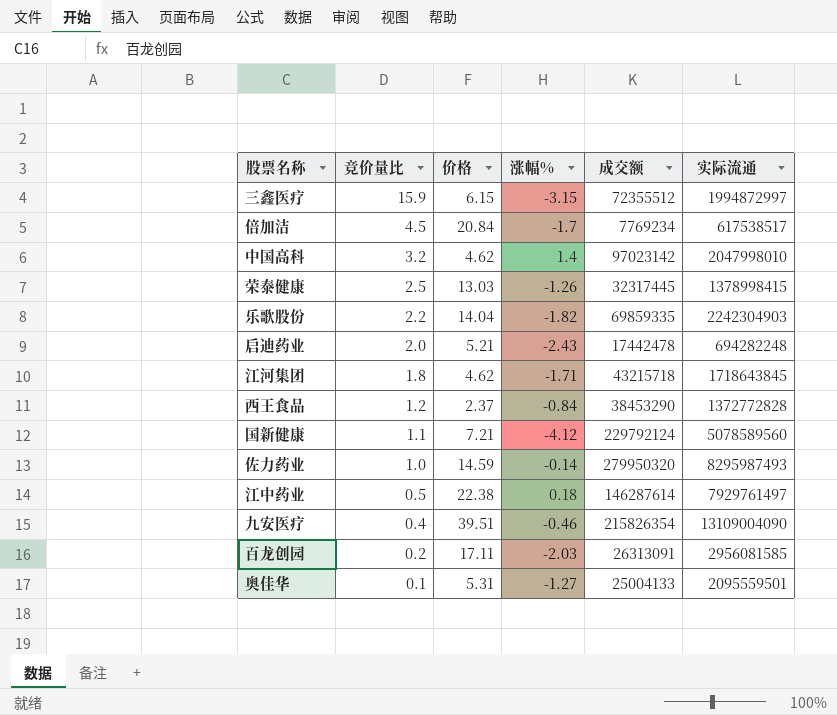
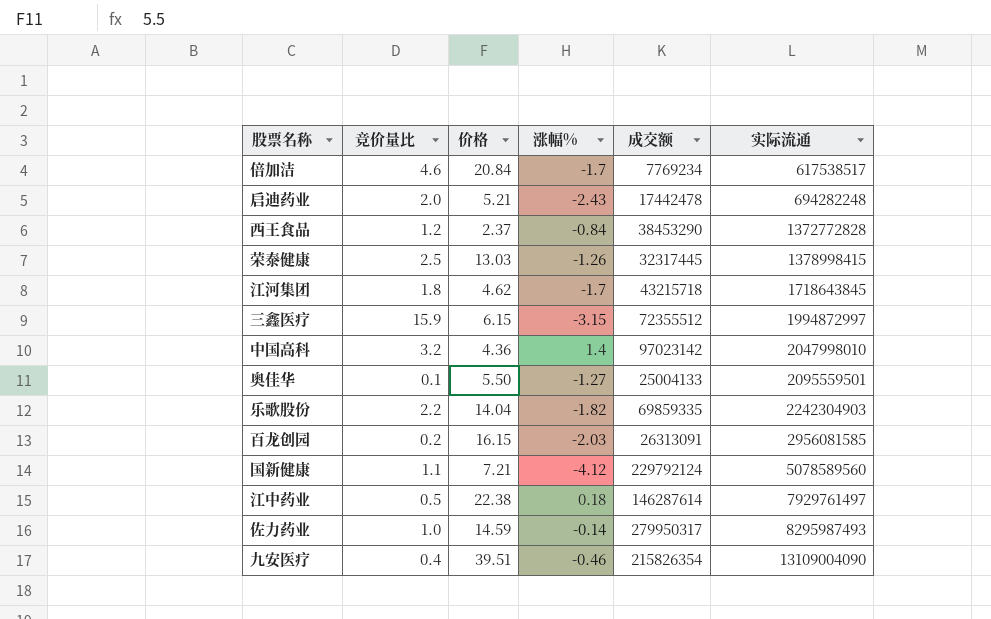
row order: 竞价量比 descending -> 实际流通 ascending
倍加洁 | 竞价量比: 4.5 -> 4.6
江河集团 | 涨幅%: -1.71 -> -1.7
中国高科 | 价格: 4.62 -> 4.36
奥佳华 | 价格: 5.31 -> 5.50
百龙创园 | 价格: 17.11 -> 16.15
佐力药业 | 成交额: 279950320 -> 279950317

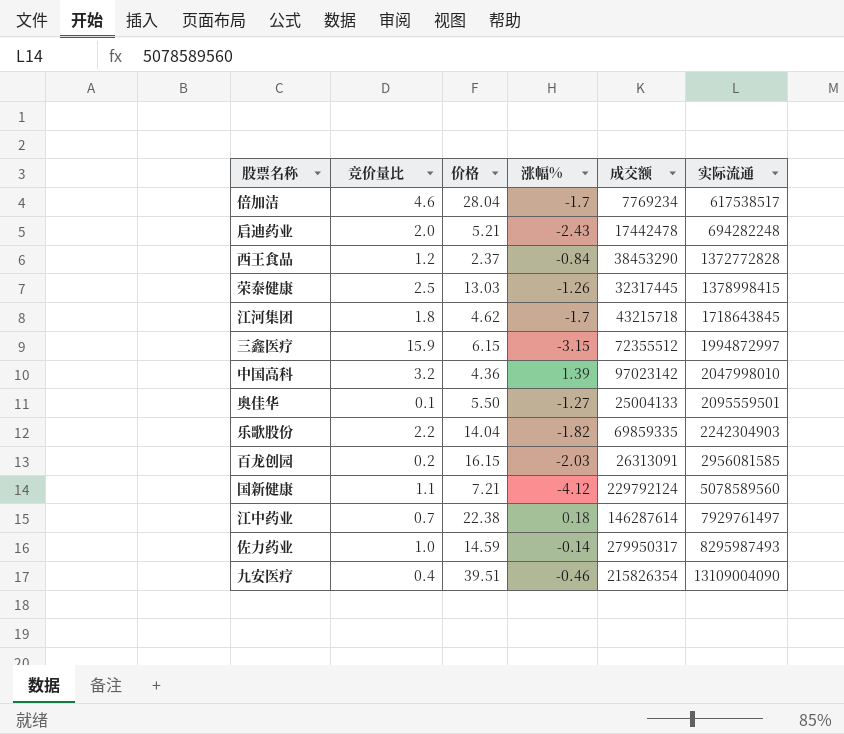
倍加洁 | 价格: 20.84 -> 28.04
中国高科 | 涨幅%: 1.4 -> 1.39
江中药业 | 竞价量比: 0.5 -> 0.7

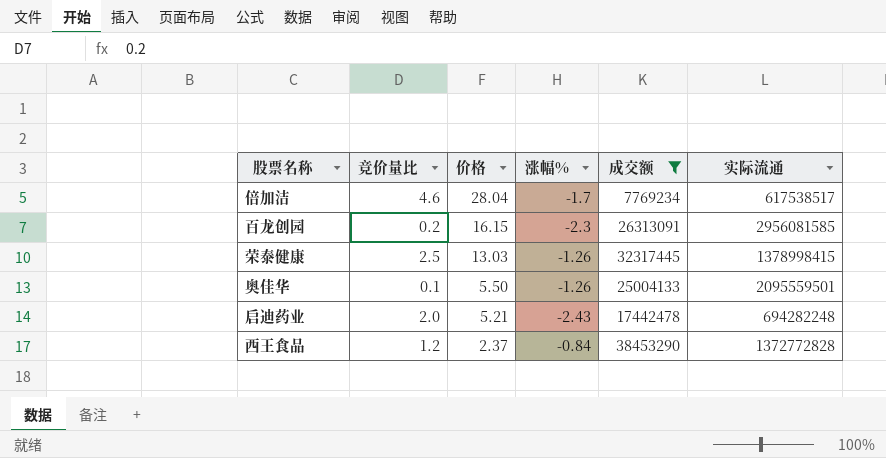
filter: none -> 成交额 <= 38453290
row order: 实际流通 ascending -> 价格 descending
百龙创园 | 涨幅%: -2.03 -> -2.3
奥佳华 | 涨幅%: -1.27 -> -1.26

